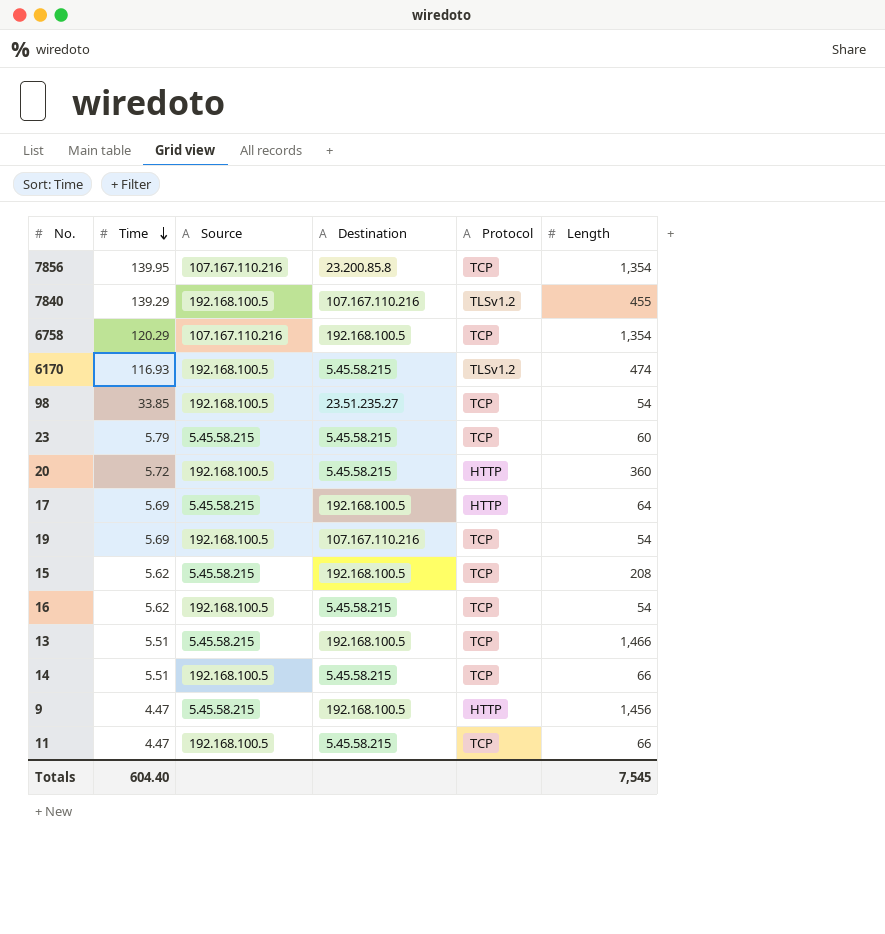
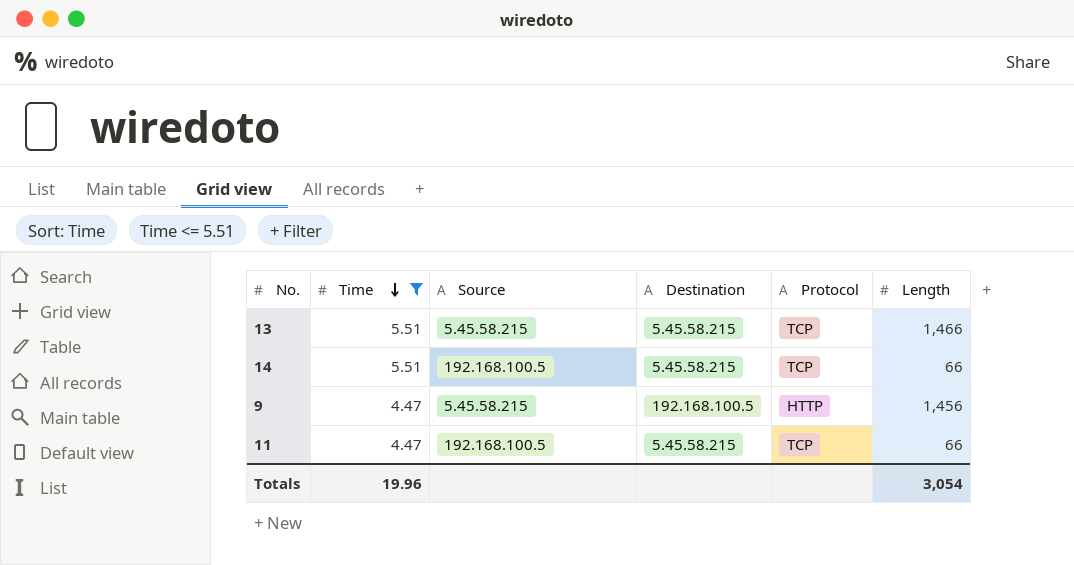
filter: none -> Time <= 5.51
13 | Destination: 192.168.100.5 -> 5.45.58.215
Totals | Time: 604.40 -> 19.96
Totals | Length: 7,545 -> 3,054

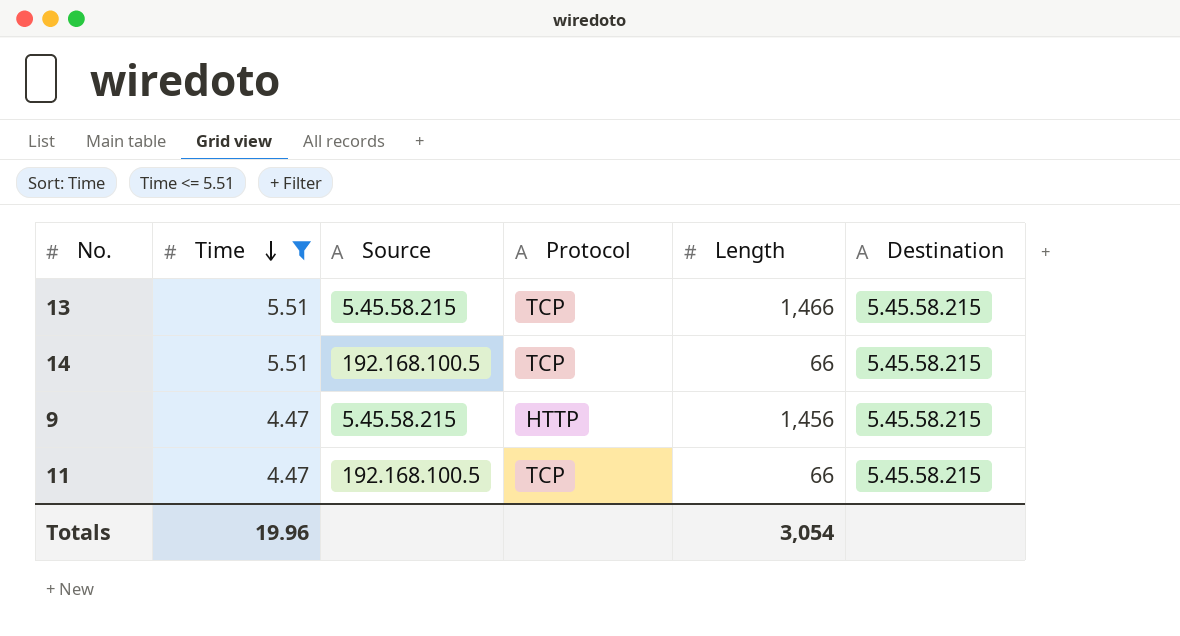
column Destination | position: 4 -> 6
9 | Destination: 192.168.100.5 -> 5.45.58.215

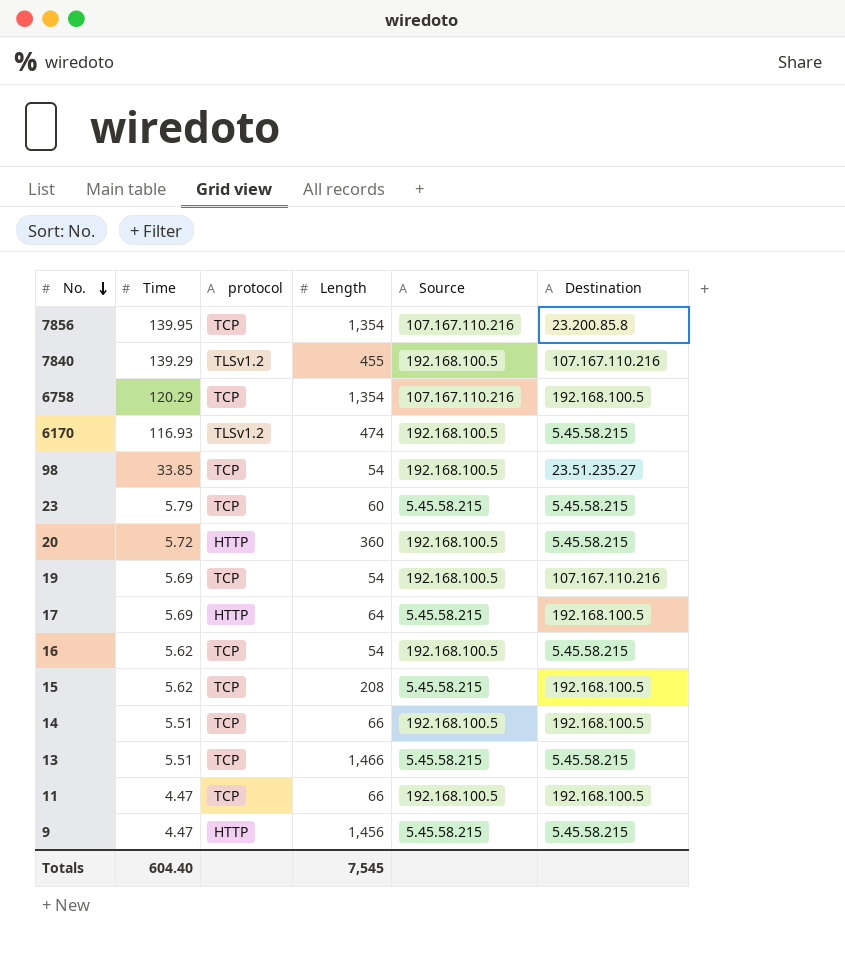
filter: Time <= 5.51 -> none
row order: Time descending -> No. descending
column name: Protocol -> protocol
column Source | position: 3 -> 5
14 | Destination: 5.45.58.215 -> 192.168.100.5
11 | Destination: 5.45.58.215 -> 192.168.100.5
Totals | Time: 19.96 -> 604.40
Totals | Length: 3,054 -> 7,545

